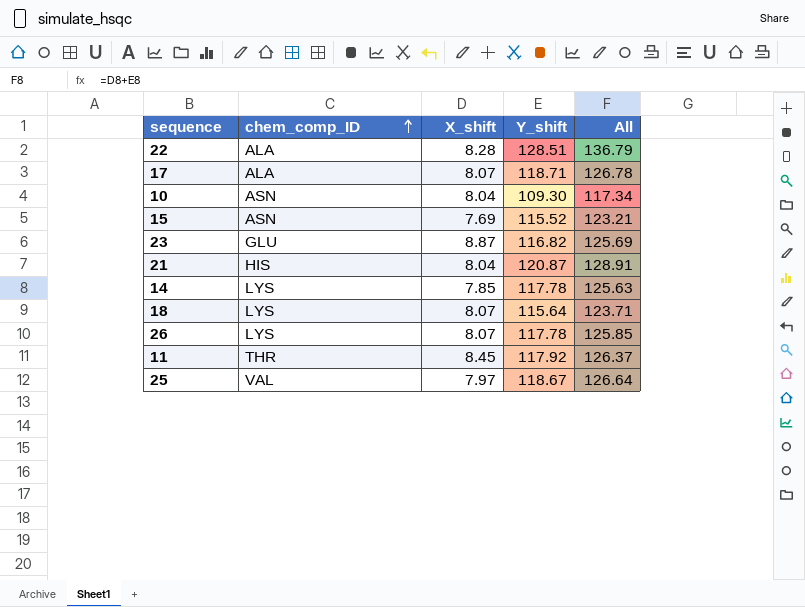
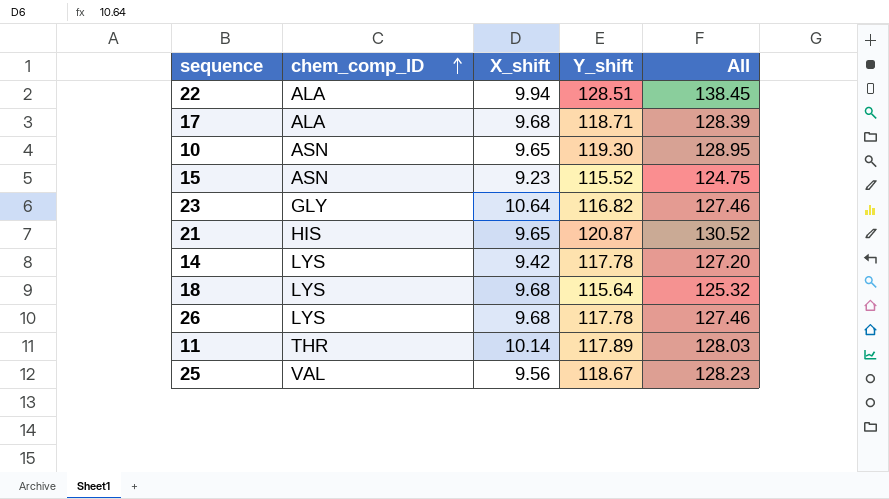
22 | X_shift: 8.28 -> 9.94
22 | All: 136.79 -> 138.45
17 | X_shift: 8.07 -> 9.68
17 | All: 126.78 -> 128.39
10 | X_shift: 8.04 -> 9.65
10 | Y_shift: 109.30 -> 119.30
10 | All: 117.34 -> 128.95
15 | X_shift: 7.69 -> 9.23
15 | All: 123.21 -> 124.75
23 | chem_comp_ID: GLU -> GLY
23 | X_shift: 8.87 -> 10.64
23 | All: 125.69 -> 127.46
21 | X_shift: 8.04 -> 9.65
21 | All: 128.91 -> 130.52
14 | X_shift: 7.85 -> 9.42
14 | All: 125.63 -> 127.20
18 | X_shift: 8.07 -> 9.68
18 | All: 123.71 -> 125.32
26 | X_shift: 8.07 -> 9.68
26 | All: 125.85 -> 127.46
11 | X_shift: 8.45 -> 10.14
11 | Y_shift: 117.92 -> 117.89
11 | All: 126.37 -> 128.03
25 | X_shift: 7.97 -> 9.56
25 | All: 126.64 -> 128.23

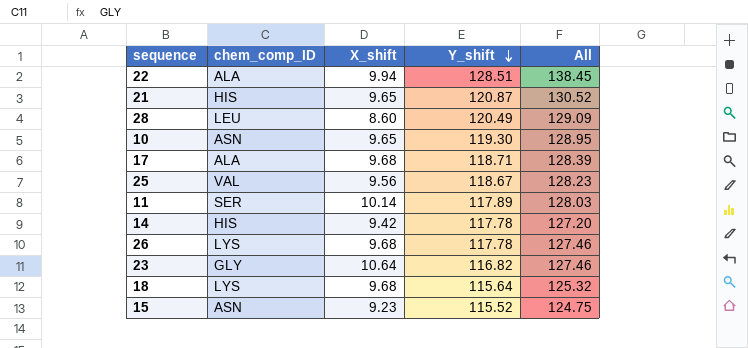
row order: chem_comp_ID ascending -> Y_shift descending
row 28: none -> LEU | 8.60 | 120.49 | 129.09
11 | chem_comp_ID: THR -> SER
14 | chem_comp_ID: LYS -> HIS

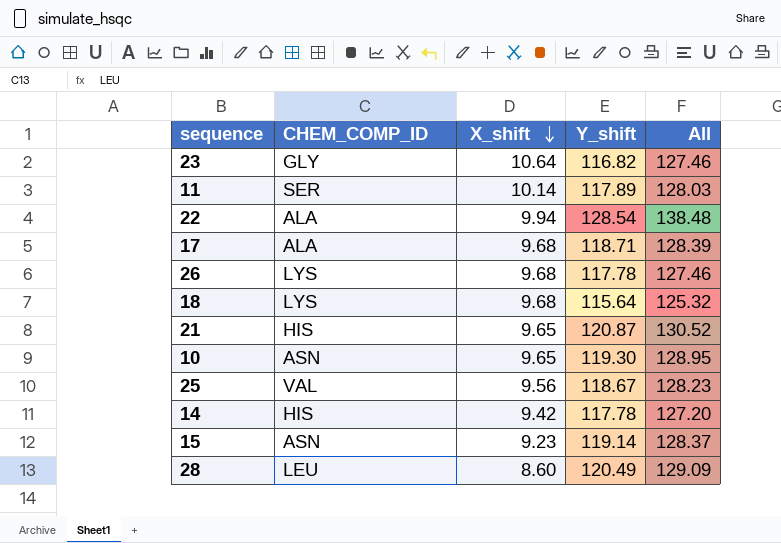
row order: Y_shift descending -> X_shift descending
column name: chem_comp_ID -> CHEM_COMP_ID
22 | Y_shift: 128.51 -> 128.54
22 | All: 138.45 -> 138.48
15 | Y_shift: 115.52 -> 119.14
15 | All: 124.75 -> 128.37

